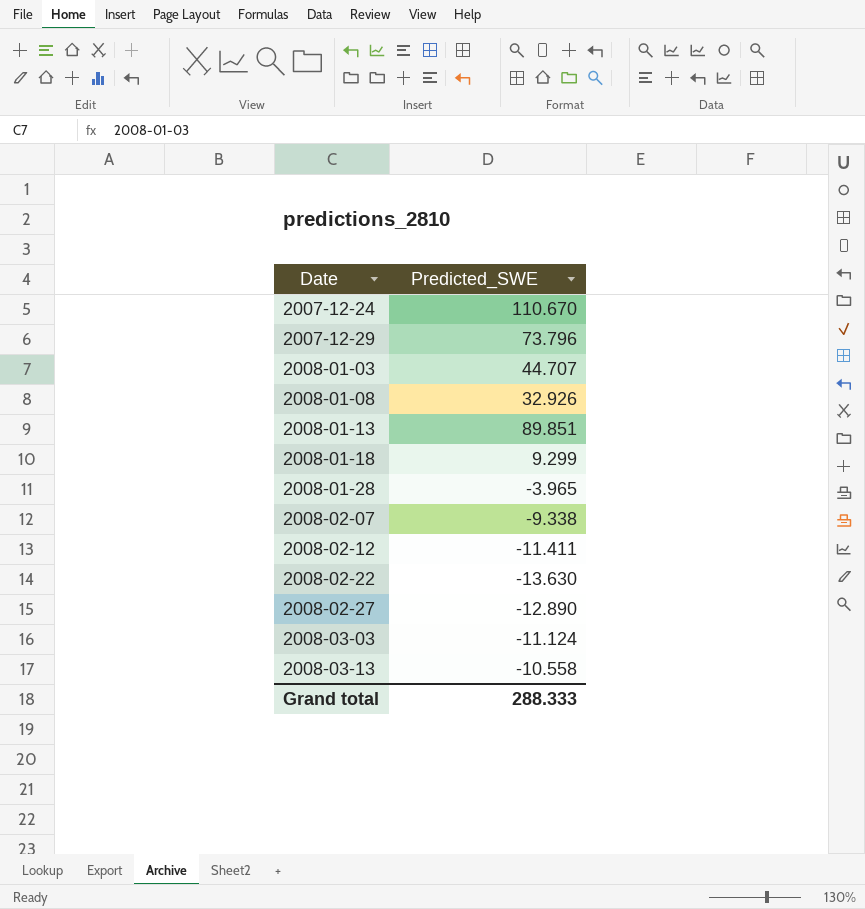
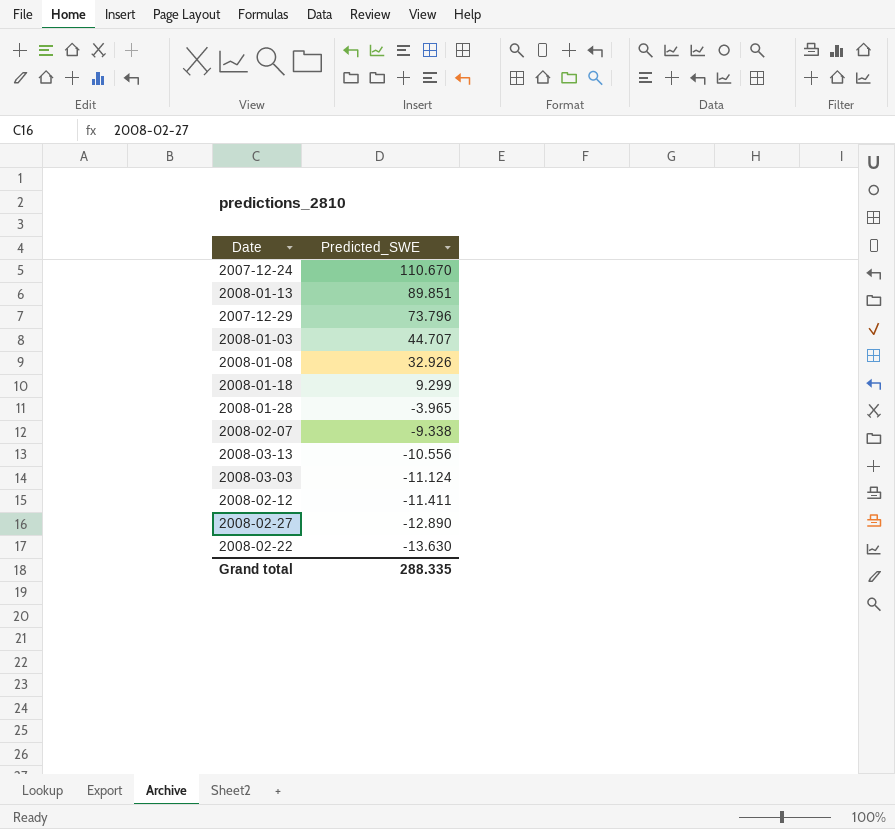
row order: Date ascending -> Predicted_SWE descending
2008-03-13 | Predicted_SWE: -10.558 -> -10.556
Grand total | Predicted_SWE: 288.333 -> 288.335

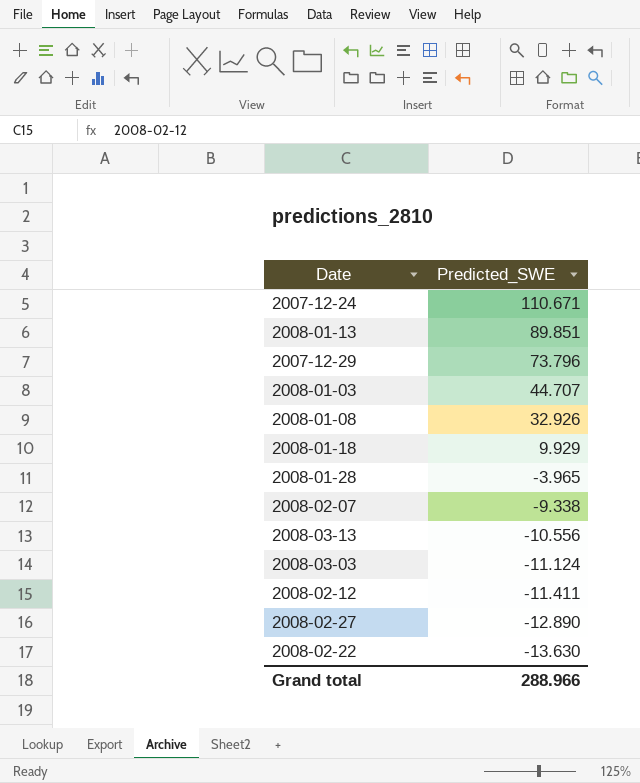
2007-12-24 | Predicted_SWE: 110.670 -> 110.671
2008-01-18 | Predicted_SWE: 9.299 -> 9.929
Grand total | Predicted_SWE: 288.335 -> 288.966

